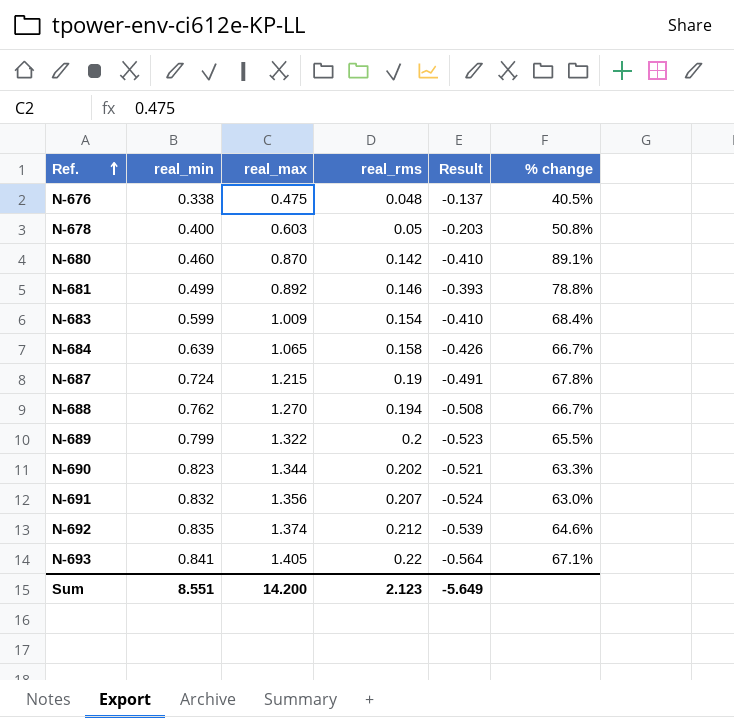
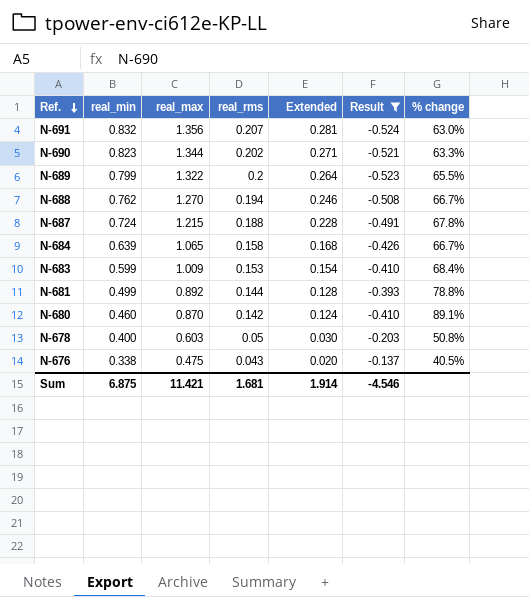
filter: none -> Result >= -0.524
row order: Ref. ascending -> Ref. descending
column Extended | formula: none -> [real_max] * [real_rms]
N-687 | real_rms: 0.19 -> 0.188
N-683 | real_rms: 0.154 -> 0.153
N-681 | real_rms: 0.146 -> 0.144
N-676 | real_rms: 0.048 -> 0.043
Sum | real_min: 8.551 -> 6.875
Sum | real_max: 14.200 -> 11.421
Sum | real_rms: 2.123 -> 1.681
Sum | Result: -5.649 -> -4.546

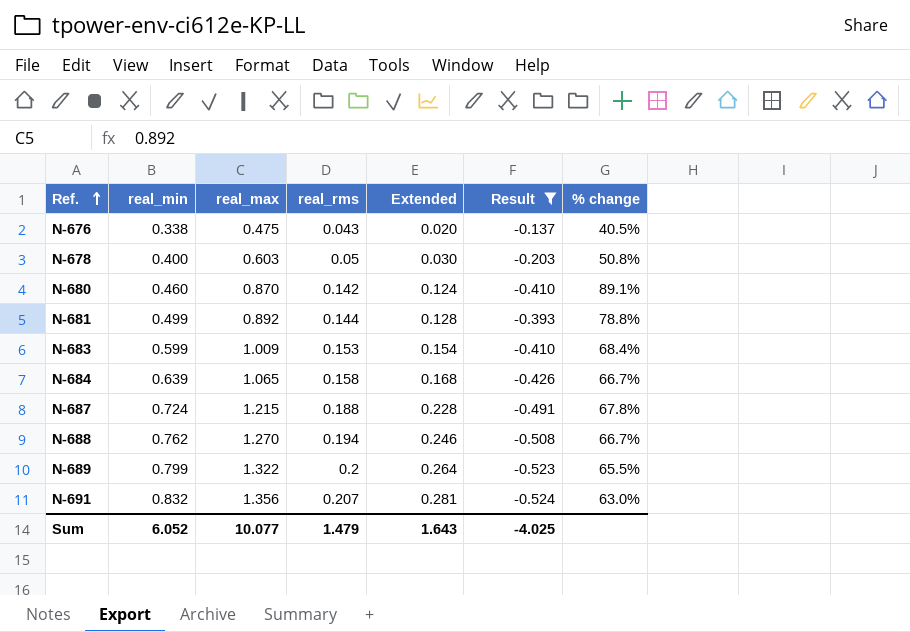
row order: Ref. descending -> Ref. ascending
row N-690: 0.823 | 1.344 | 0.202 | 0.271 | -0.521 | 63.3% -> none
Sum | real_min: 6.875 -> 6.052
Sum | real_max: 11.421 -> 10.077
Sum | real_rms: 1.681 -> 1.479
Sum | Extended: 1.914 -> 1.643
Sum | Result: -4.546 -> -4.025

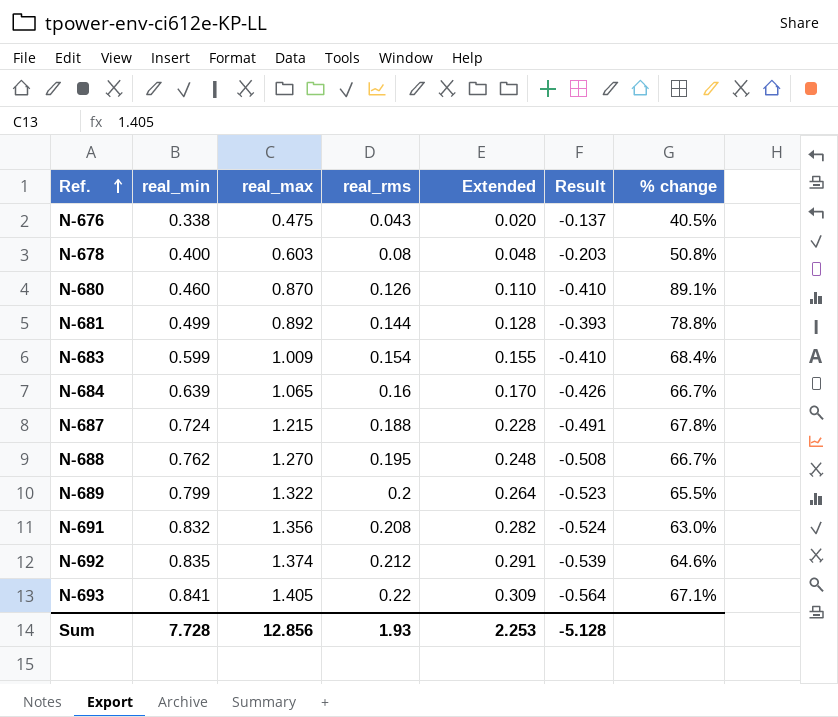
filter: Result >= -0.524 -> none
N-678 | real_rms: 0.05 -> 0.08
N-678 | Extended: 0.030 -> 0.048
N-680 | real_rms: 0.142 -> 0.126
N-680 | Extended: 0.124 -> 0.110
N-683 | real_rms: 0.153 -> 0.154
N-683 | Extended: 0.154 -> 0.155
N-684 | real_rms: 0.158 -> 0.16
N-684 | Extended: 0.168 -> 0.170
N-688 | real_rms: 0.194 -> 0.195
N-688 | Extended: 0.246 -> 0.248
N-691 | real_rms: 0.207 -> 0.208
N-691 | Extended: 0.281 -> 0.282
Sum | real_min: 6.052 -> 7.728
Sum | real_max: 10.077 -> 12.856
Sum | real_rms: 1.479 -> 1.93
Sum | Extended: 1.643 -> 2.253
Sum | Result: -4.025 -> -5.128

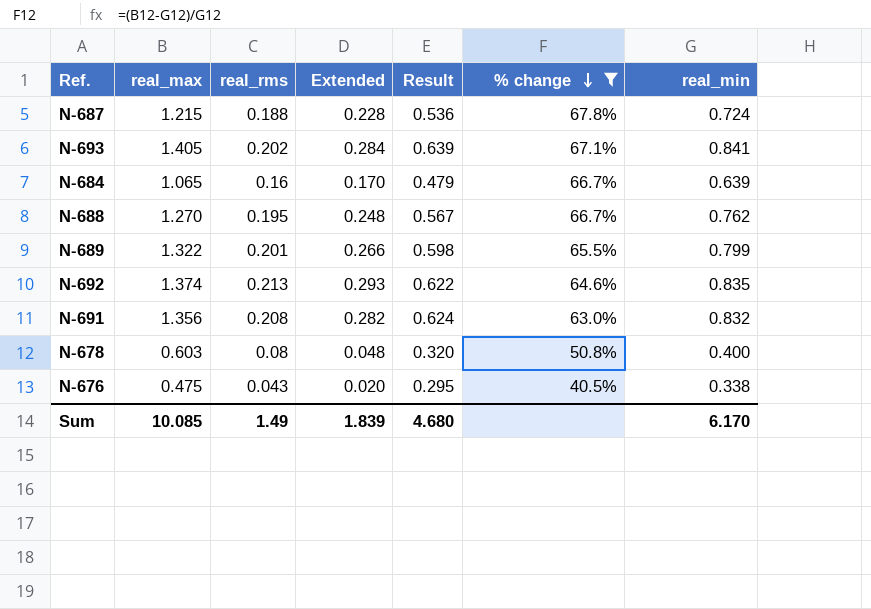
filter: none -> % change <= 67.8%
row order: Ref. ascending -> % change descending
column Result | formula: [real_min] - [real_max] -> [real_min] - [real_rms]
column real_min | position: 2 -> 7
N-693 | real_rms: 0.22 -> 0.202
N-693 | Extended: 0.309 -> 0.284
N-689 | real_rms: 0.2 -> 0.201
N-689 | Extended: 0.264 -> 0.266
N-692 | real_rms: 0.212 -> 0.213
N-692 | Extended: 0.291 -> 0.293
Sum | real_max: 12.856 -> 10.085
Sum | real_rms: 1.93 -> 1.49
Sum | Extended: 2.253 -> 1.839
Sum | Result: -5.128 -> 4.680
Sum | real_min: 7.728 -> 6.170

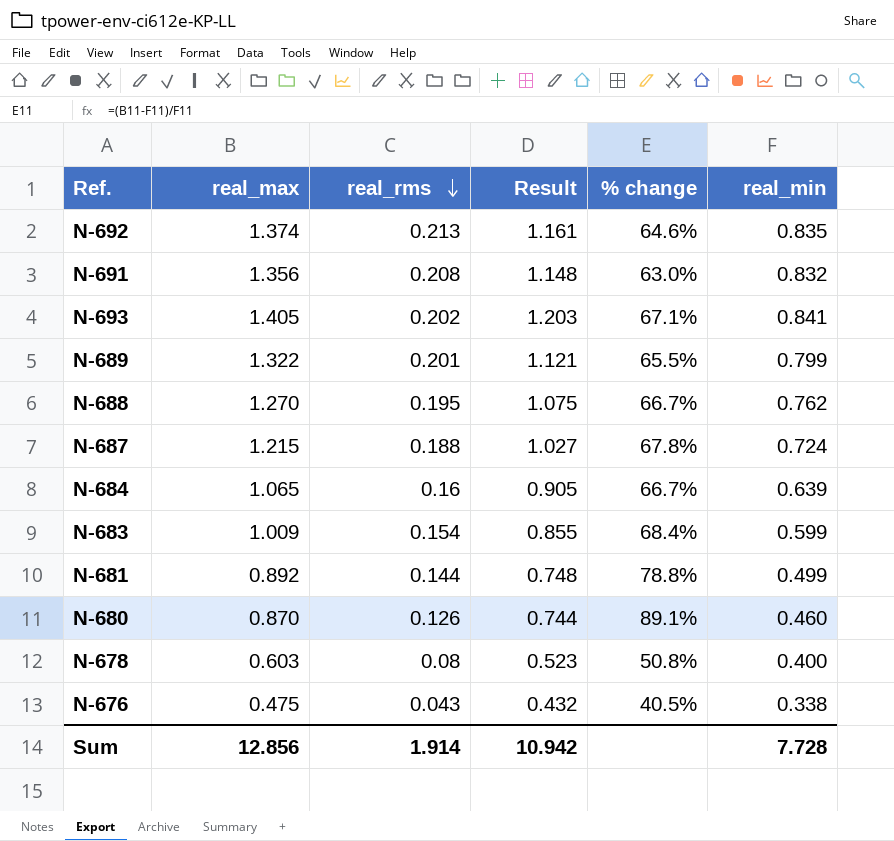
filter: % change <= 67.8% -> none
row order: % change descending -> real_rms descending
column Extended | formula: [real_max] * [real_rms] -> none
column Result | formula: [real_min] - [real_rms] -> [real_max] - [real_rms]
Sum | real_max: 10.085 -> 12.856
Sum | real_rms: 1.49 -> 1.914
Sum | Result: 4.680 -> 10.942
Sum | real_min: 6.170 -> 7.728

